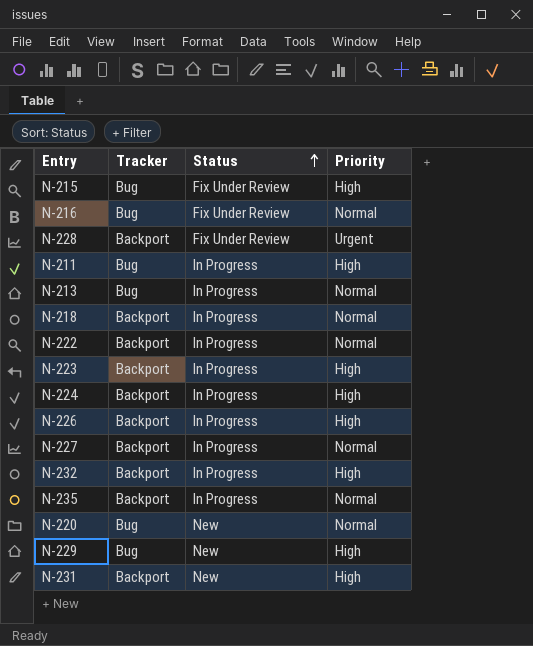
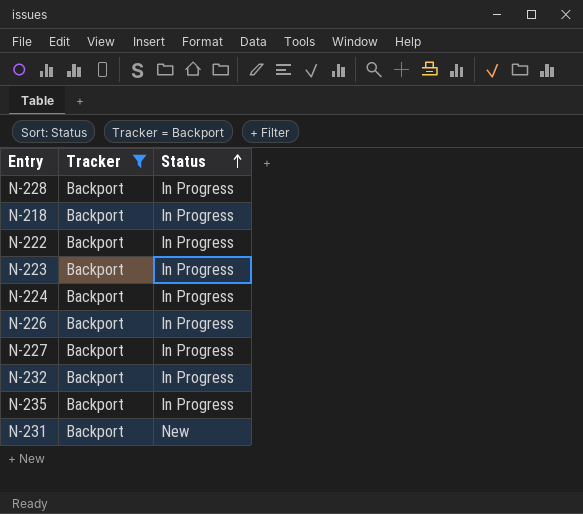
filter: none -> Tracker = Backport
column Priority | position: 4 -> none
N-228 | Status: Fix Under Review -> In Progress

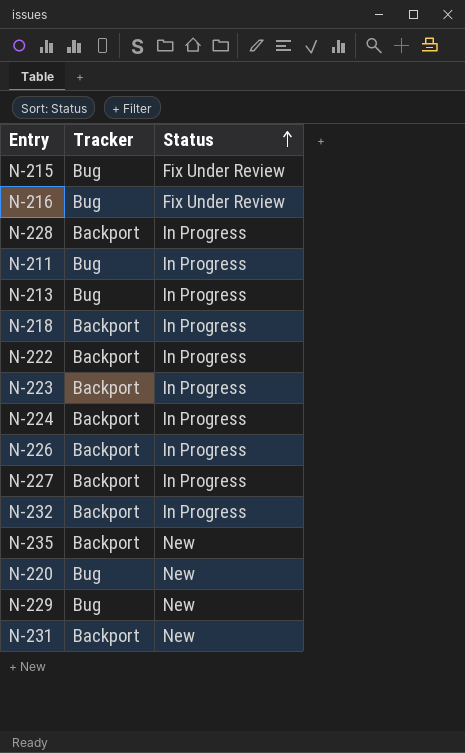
filter: Tracker = Backport -> none
N-235 | Status: In Progress -> New

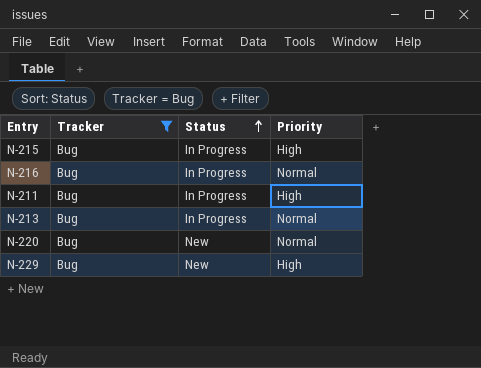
filter: none -> Tracker = Bug
column Priority | position: none -> 4
N-215 | Status: Fix Under Review -> In Progress
N-216 | Status: Fix Under Review -> In Progress

